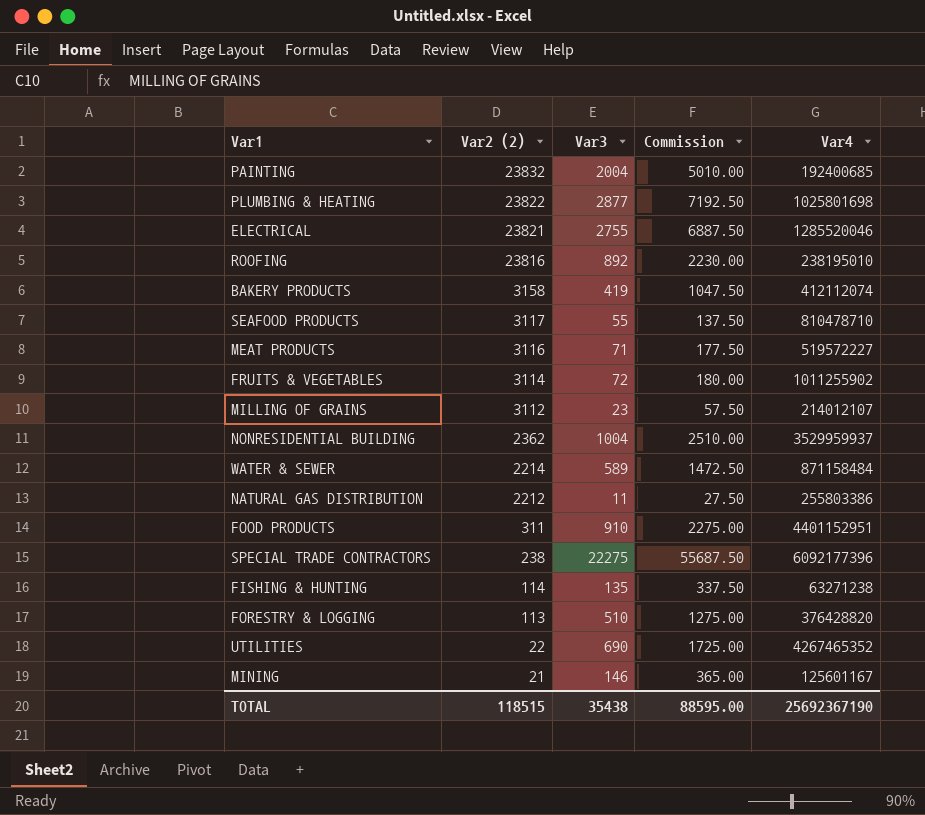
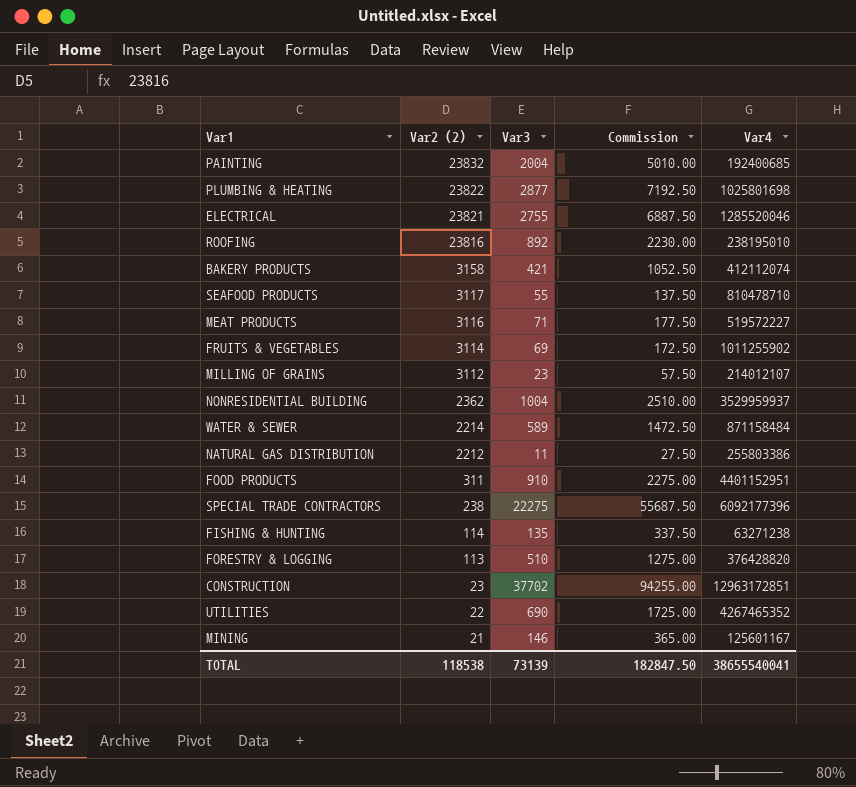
BAKERY PRODUCTS | Var3: 419 -> 421
BAKERY PRODUCTS | Commission: 1047.50 -> 1052.50
FRUITS & VEGETABLES | Var3: 72 -> 69
FRUITS & VEGETABLES | Commission: 180.00 -> 172.50
row CONSTRUCTION: none -> 23 | 37702 | 94255.00 | 12963172851
TOTAL | Var2 (2): 118515 -> 118538
TOTAL | Var3: 35438 -> 73139
TOTAL | Commission: 88595.00 -> 182847.50
TOTAL | Var4: 25692367190 -> 38655540041

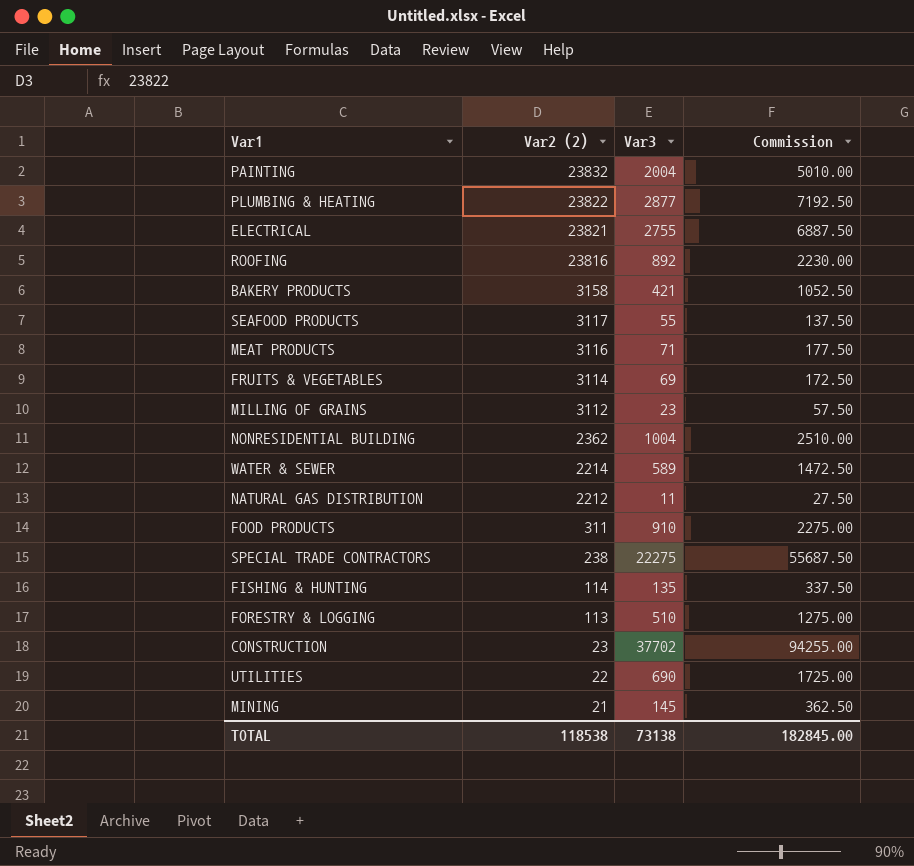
column Var4 | position: 5 -> none
MINING | Var3: 146 -> 145
MINING | Commission: 365.00 -> 362.50
TOTAL | Var3: 73139 -> 73138
TOTAL | Commission: 182847.50 -> 182845.00

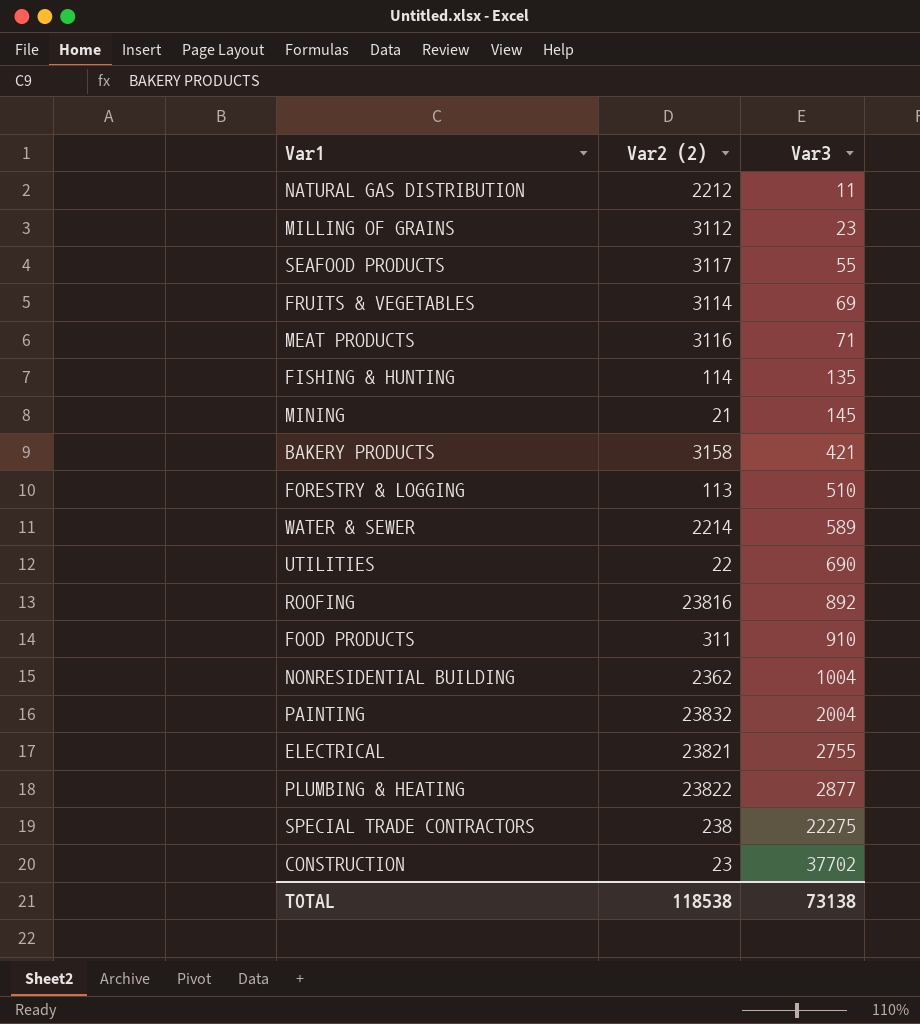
row order: Var2 (2) descending -> Var3 ascending
column Commission | formula: [Var3] * 2.5 -> none

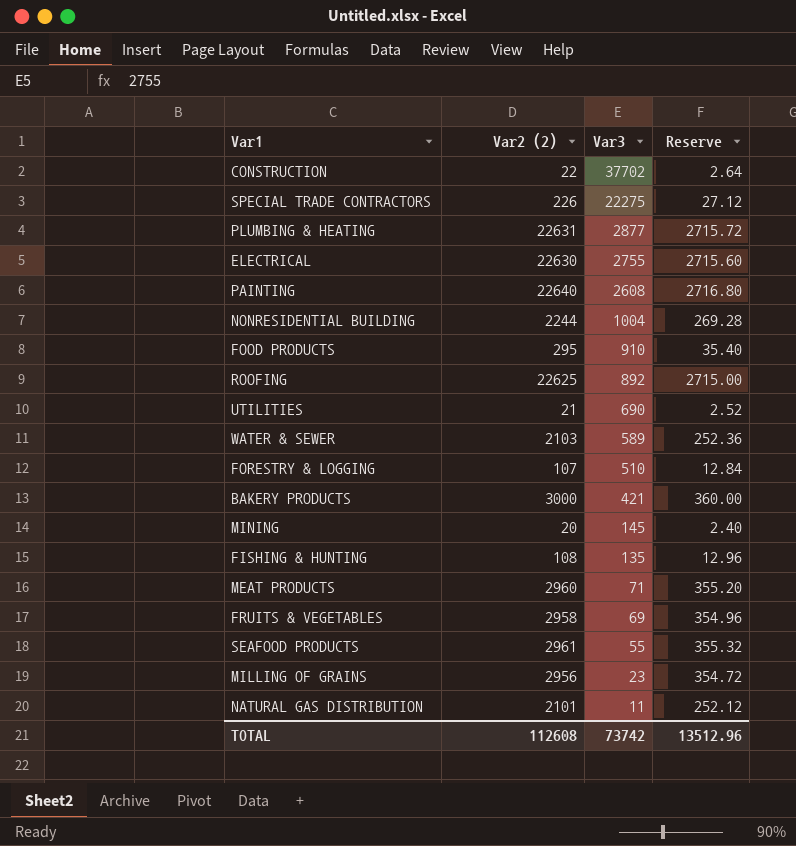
row order: Var3 ascending -> Var3 descending
column Reserve | formula: none -> [Var2 (2)] * 0.12
CONSTRUCTION | Var2 (2): 23 -> 22
SPECIAL TRADE CONTRACTORS | Var2 (2): 238 -> 226
PLUMBING & HEATING | Var2 (2): 23822 -> 22631
ELECTRICAL | Var2 (2): 23821 -> 22630
PAINTING | Var2 (2): 23832 -> 22640
PAINTING | Var3: 2004 -> 2608
NONRESIDENTIAL BUILDING | Var2 (2): 2362 -> 2244
FOOD PRODUCTS | Var2 (2): 311 -> 295
ROOFING | Var2 (2): 23816 -> 22625
UTILITIES | Var2 (2): 22 -> 21
WATER & SEWER | Var2 (2): 2214 -> 2103
FORESTRY & LOGGING | Var2 (2): 113 -> 107
BAKERY PRODUCTS | Var2 (2): 3158 -> 3000
MINING | Var2 (2): 21 -> 20
FISHING & HUNTING | Var2 (2): 114 -> 108
MEAT PRODUCTS | Var2 (2): 3116 -> 2960
FRUITS & VEGETABLES | Var2 (2): 3114 -> 2958
SEAFOOD PRODUCTS | Var2 (2): 3117 -> 2961
MILLING OF GRAINS | Var2 (2): 3112 -> 2956
NATURAL GAS DISTRIBUTION | Var2 (2): 2212 -> 2101
TOTAL | Var2 (2): 118538 -> 112608
TOTAL | Var3: 73138 -> 73742

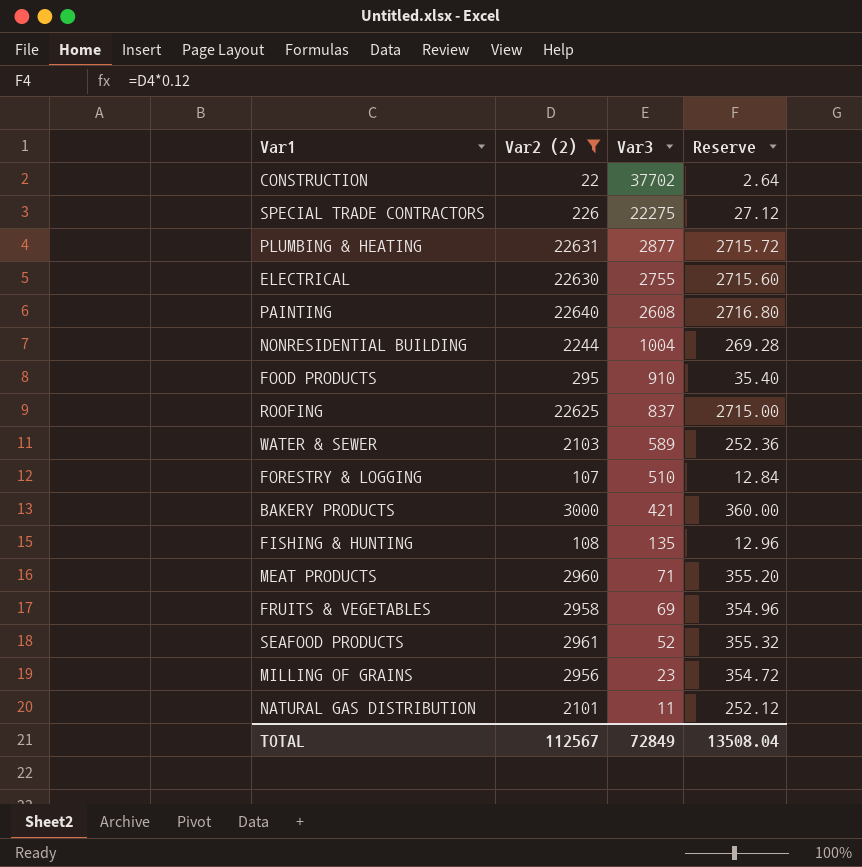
filter: none -> Var2 (2) >= 22
ROOFING | Var3: 892 -> 837
SEAFOOD PRODUCTS | Var3: 55 -> 52
TOTAL | Var2 (2): 112608 -> 112567
TOTAL | Var3: 73742 -> 72849
TOTAL | Reserve: 13512.96 -> 13508.04

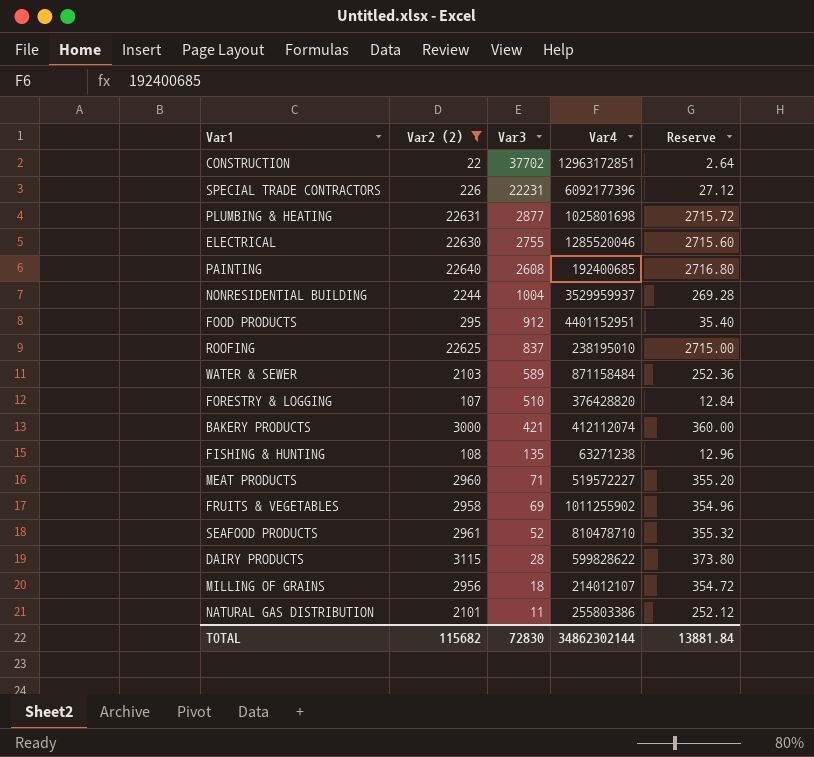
column Var4 | position: none -> 4
SPECIAL TRADE CONTRACTORS | Var3: 22275 -> 22231
FOOD PRODUCTS | Var3: 910 -> 912
row DAIRY PRODUCTS: none -> 3115 | 28 | 599828622 | 373.80
MILLING OF GRAINS | Var3: 23 -> 18
TOTAL | Var2 (2): 112567 -> 115682
TOTAL | Var3: 72849 -> 72830
TOTAL | Reserve: 13508.04 -> 13881.84

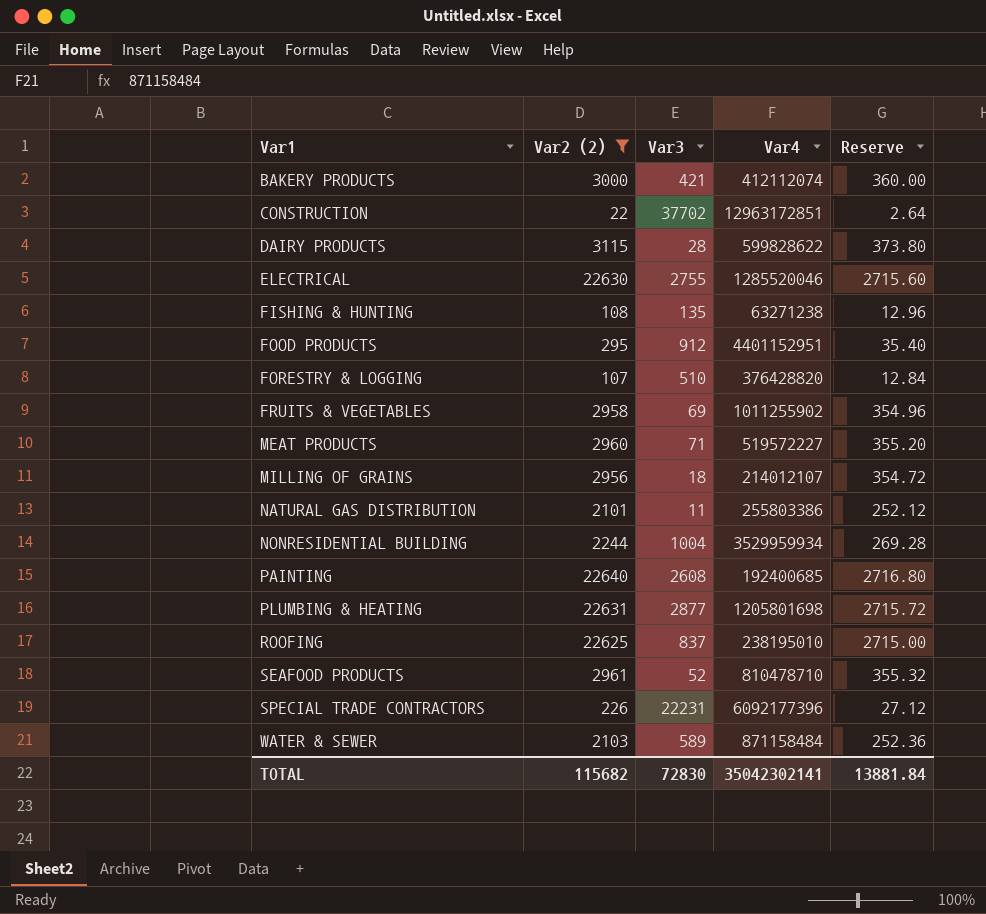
row order: Var3 descending -> Var1 ascending
NONRESIDENTIAL BUILDING | Var4: 3529959937 -> 3529959934
PLUMBING & HEATING | Var4: 1025801698 -> 1205801698
TOTAL | Var4: 34862302144 -> 35042302141

